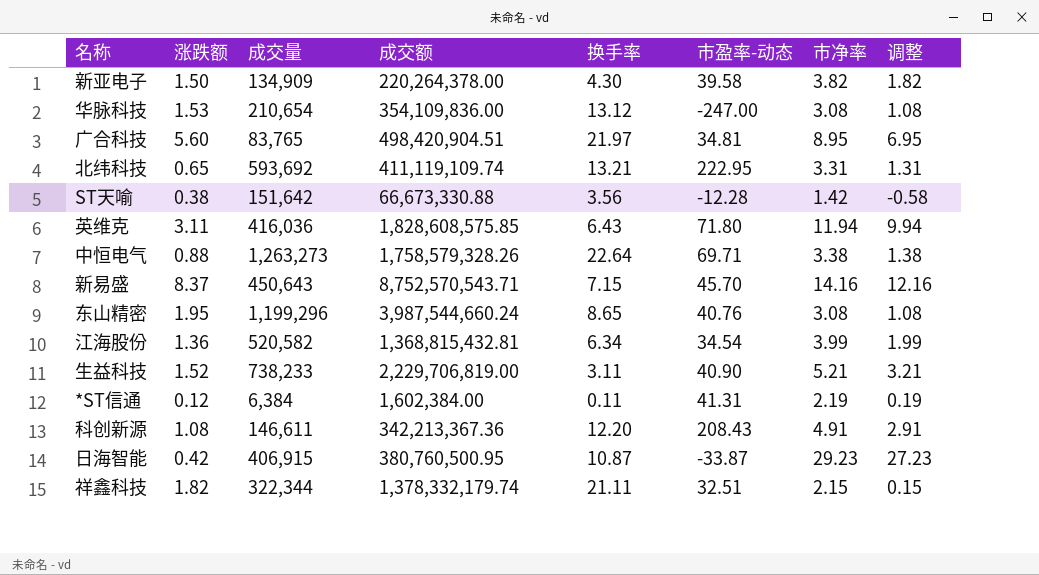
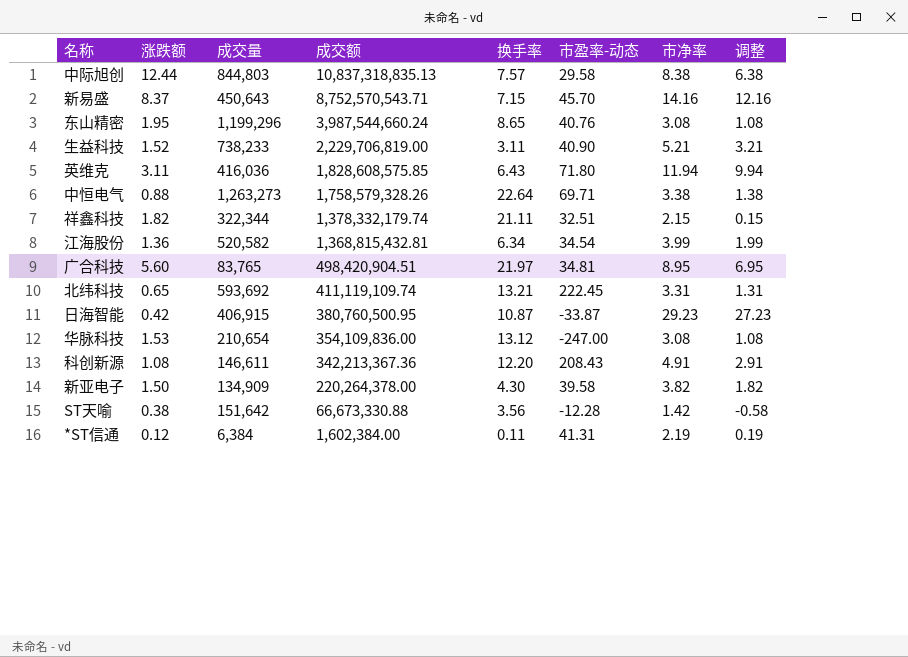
row order: none -> 成交额 descending
row 中际旭创: none -> 12.44 | 844,803 | 10,837,318,835.13 | 7.57 | 29.58 | 8.38 | 6.38
北纬科技 | 市盈率-动态: 222.95 -> 222.45

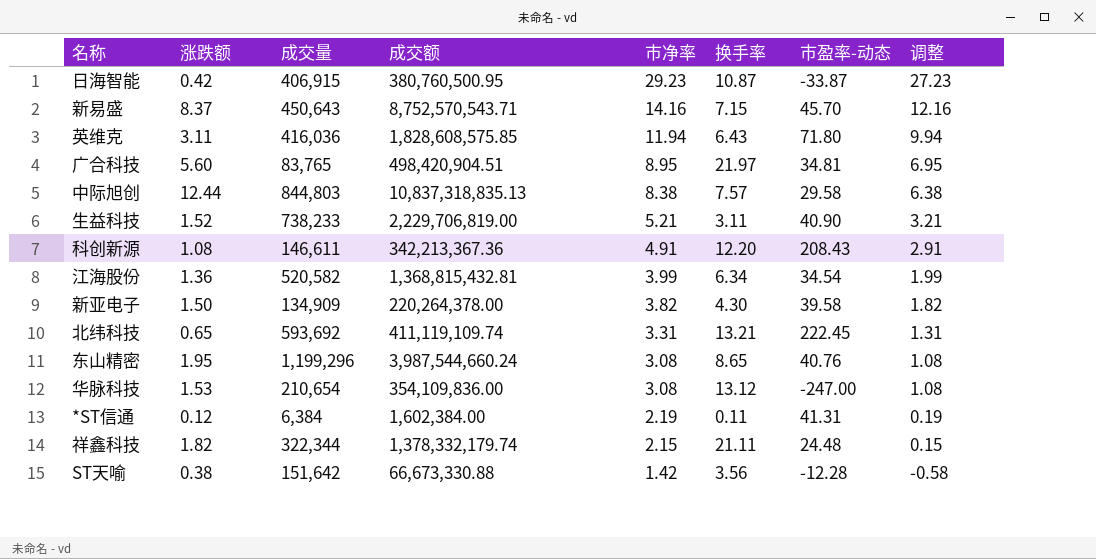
row order: 成交额 descending -> 市净率 descending
column 市净率 | position: 7 -> 5
row 中恒电气: 0.88 | 1,263,273 | 1,758,579,328.26 | 22.64 | 69.71 | 3.38 | 1.38 -> none
祥鑫科技 | 市盈率-动态: 32.51 -> 24.48

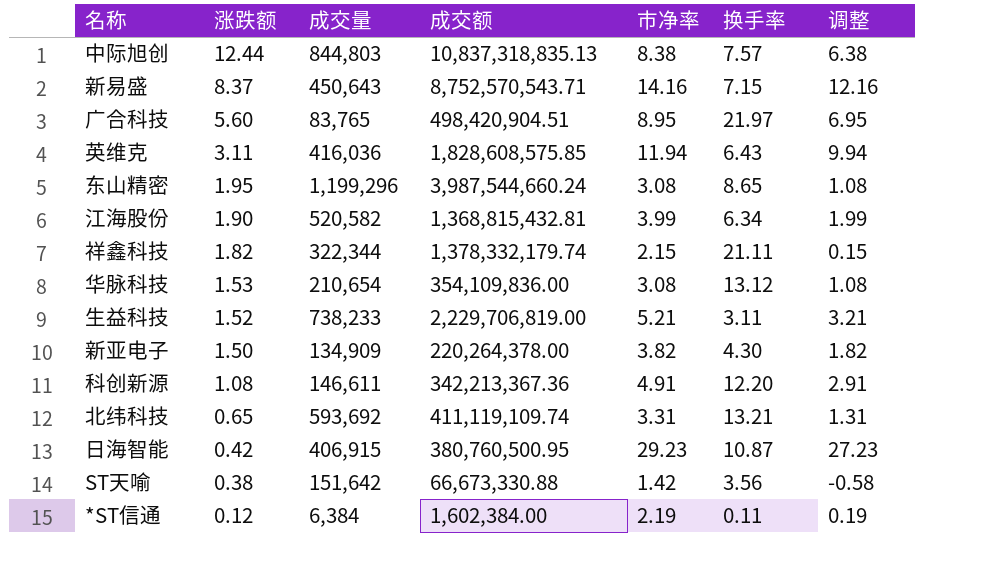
row order: 市净率 descending -> 涨跌额 descending
column 市盈率-动态 | position: 7 -> none
江海股份 | 涨跌额: 1.36 -> 1.90

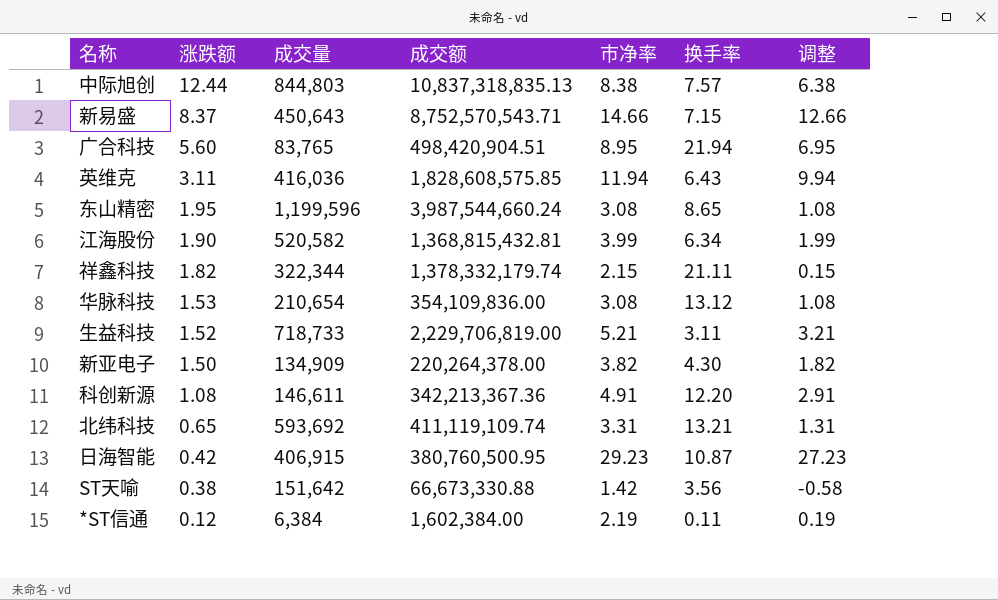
新易盛 | 市净率: 14.16 -> 14.66
新易盛 | 调整: 12.16 -> 12.66
广合科技 | 换手率: 21.97 -> 21.94
东山精密 | 成交量: 1,199,296 -> 1,199,596
生益科技 | 成交量: 738,233 -> 718,733

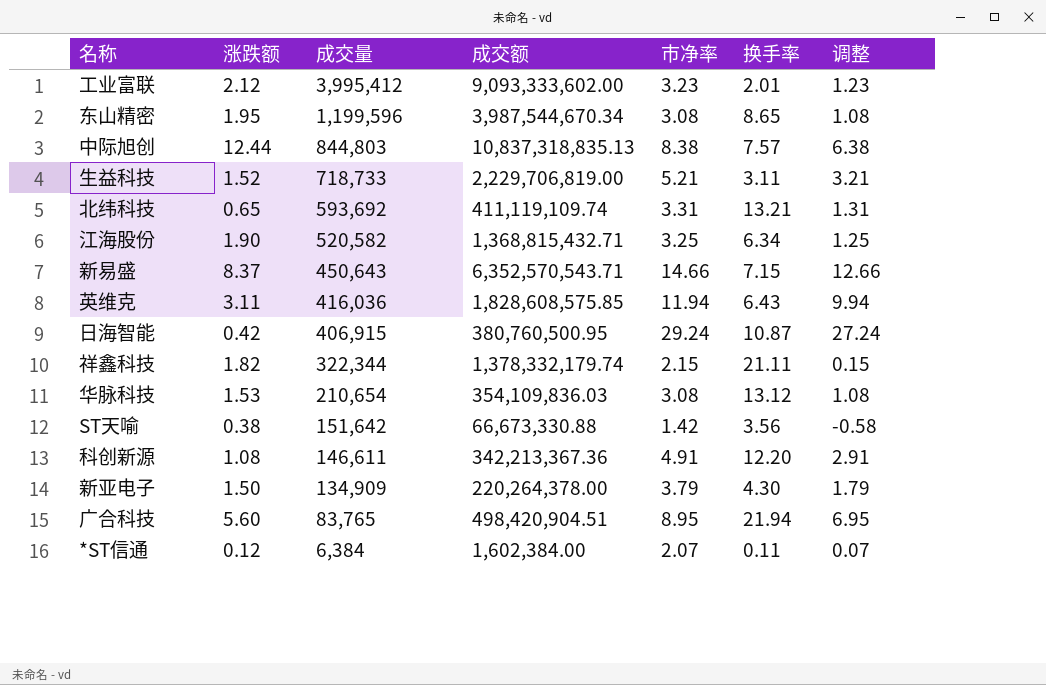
row order: 涨跌额 descending -> 成交量 descending
row 工业富联: none -> 2.12 | 3,995,412 | 9,093,333,602.00 | 3.23 | 2.01 | 1.23
东山精密 | 成交额: 3,987,544,660.24 -> 3,987,544,670.34
江海股份 | 成交额: 1,368,815,432.81 -> 1,368,815,432.71
江海股份 | 市净率: 3.99 -> 3.25
江海股份 | 调整: 1.99 -> 1.25
新易盛 | 成交额: 8,752,570,543.71 -> 6,352,570,543.71
日海智能 | 市净率: 29.23 -> 29.24
日海智能 | 调整: 27.23 -> 27.24
华脉科技 | 成交额: 354,109,836.00 -> 354,109,836.03
新亚电子 | 市净率: 3.82 -> 3.79
新亚电子 | 调整: 1.82 -> 1.79
*ST信通 | 市净率: 2.19 -> 2.07
*ST信通 | 调整: 0.19 -> 0.07

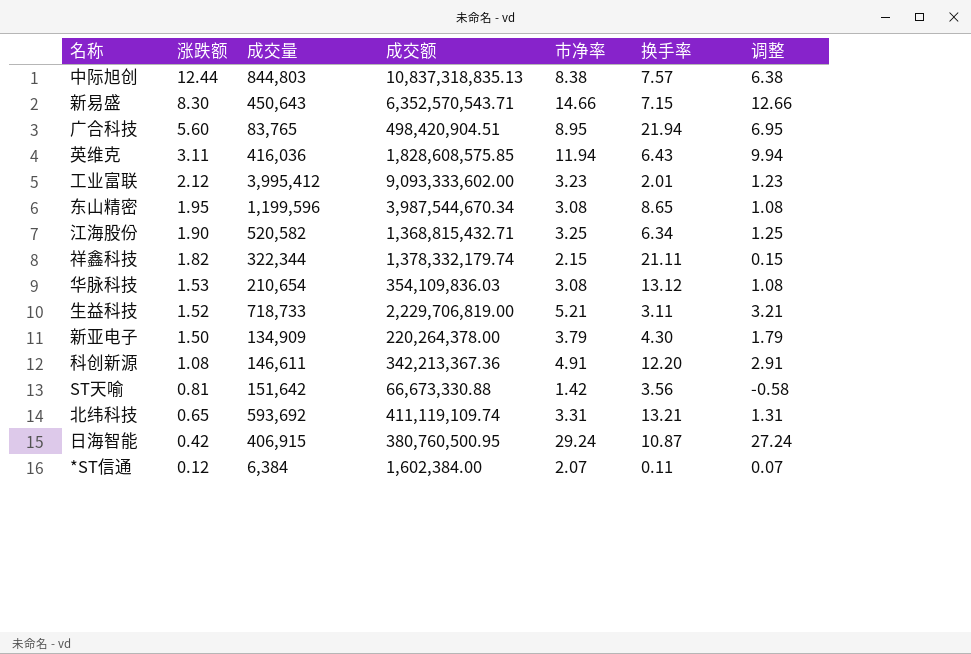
row order: 成交量 descending -> 涨跌额 descending
新易盛 | 涨跌额: 8.37 -> 8.30
ST天喻 | 涨跌额: 0.38 -> 0.81

